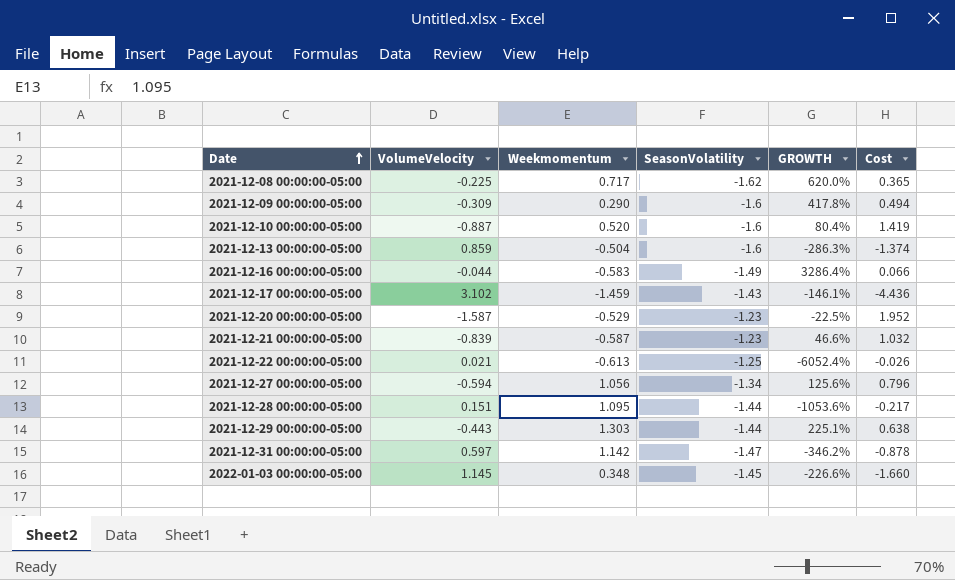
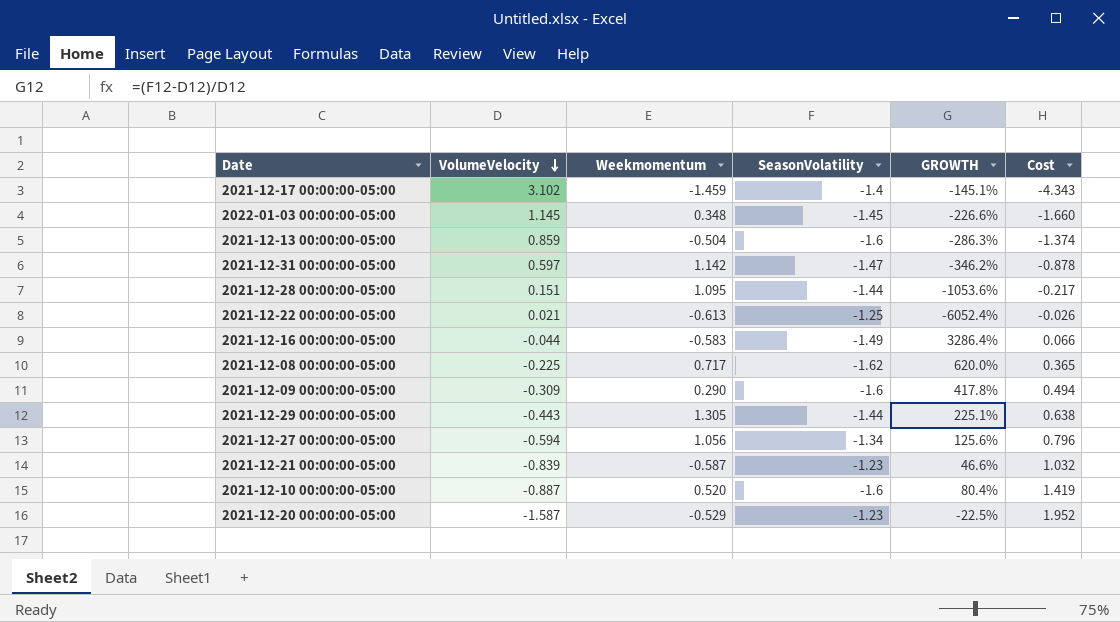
row order: Date ascending -> VolumeVelocity descending
2021-12-17 00:00:00-05:00 | SeasonVolatility: -1.43 -> -1.4
2021-12-17 00:00:00-05:00 | GROWTH: -146.1% -> -145.1%
2021-12-17 00:00:00-05:00 | Cost: -4.436 -> -4.343
2021-12-29 00:00:00-05:00 | Weekmomentum: 1.303 -> 1.305

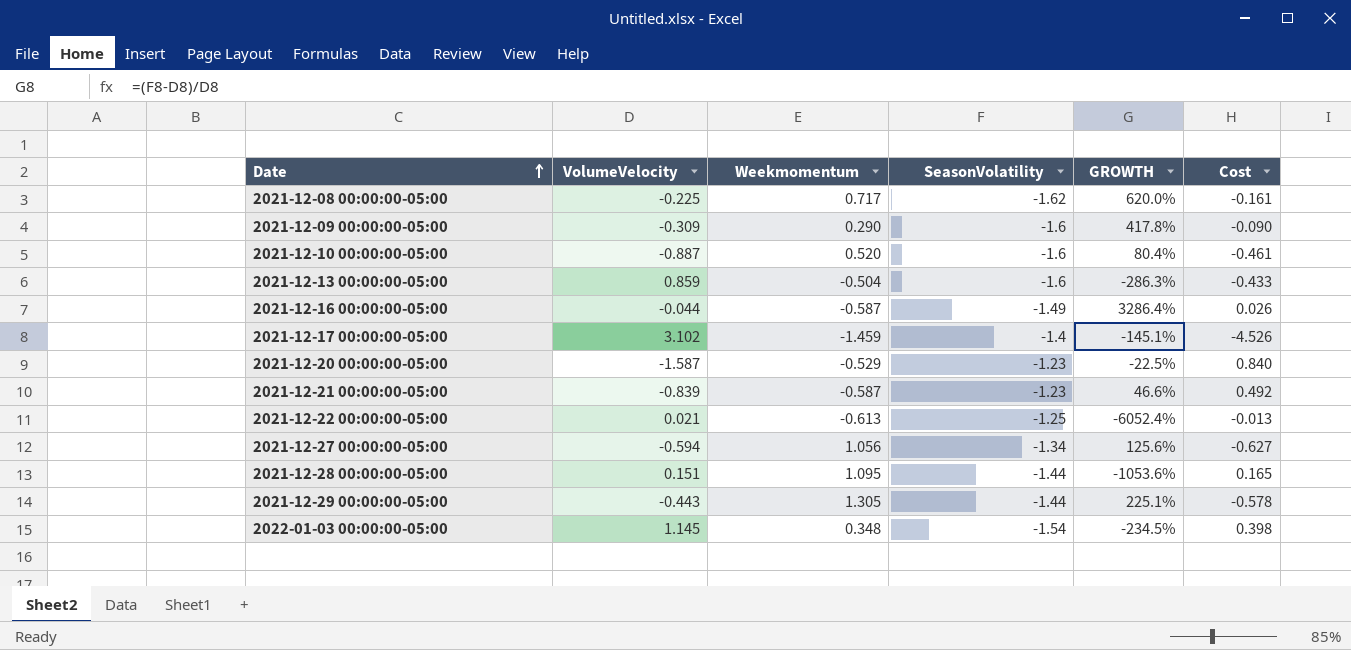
row order: VolumeVelocity descending -> Date ascending
column Cost | formula: [VolumeVelocity] * [SeasonVolatility] -> [VolumeVelocity] * [Weekmomentum]
row 2021-12-31 00:00:00-05:00: 0.597 | 1.142 | -1.47 | -346.2% | -0.878 -> none
2021-12-16 00:00:00-05:00 | Weekmomentum: -0.583 -> -0.587
2022-01-03 00:00:00-05:00 | SeasonVolatility: -1.45 -> -1.54
2022-01-03 00:00:00-05:00 | GROWTH: -226.6% -> -234.5%

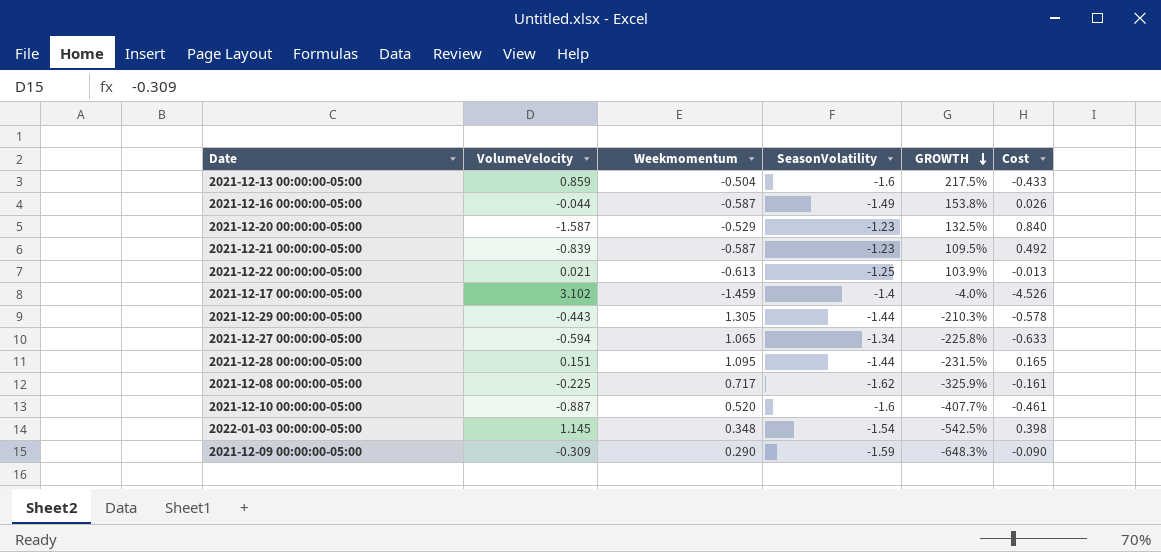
row order: Date ascending -> GROWTH descending
column GROWTH | formula: ([SeasonVolatility] - [VolumeVelocity]) / [VolumeVelocity] -> ([SeasonVolatility] - [Weekmomentum]) / [Weekmomentum]
2021-12-27 00:00:00-05:00 | Weekmomentum: 1.056 -> 1.065
2021-12-27 00:00:00-05:00 | Cost: -0.627 -> -0.633
2021-12-09 00:00:00-05:00 | SeasonVolatility: -1.6 -> -1.59

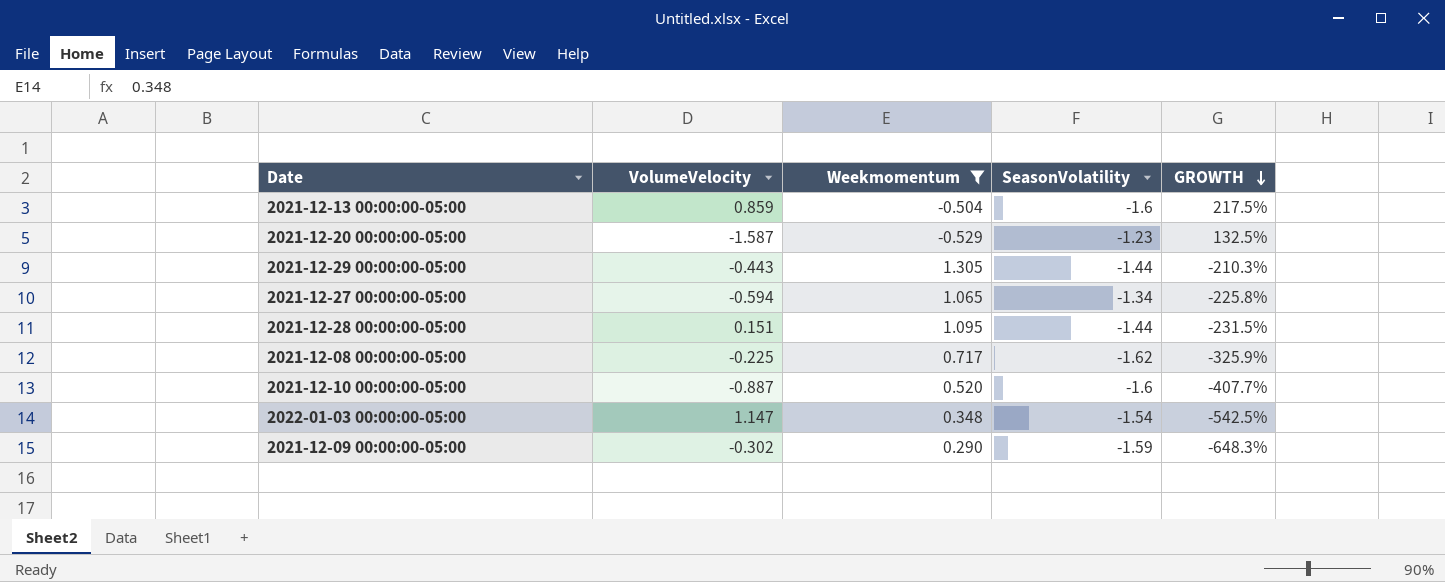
filter: none -> Weekmomentum >= -0.529
column Cost | formula: [VolumeVelocity] * [Weekmomentum] -> none
2022-01-03 00:00:00-05:00 | VolumeVelocity: 1.145 -> 1.147
2021-12-09 00:00:00-05:00 | VolumeVelocity: -0.309 -> -0.302

